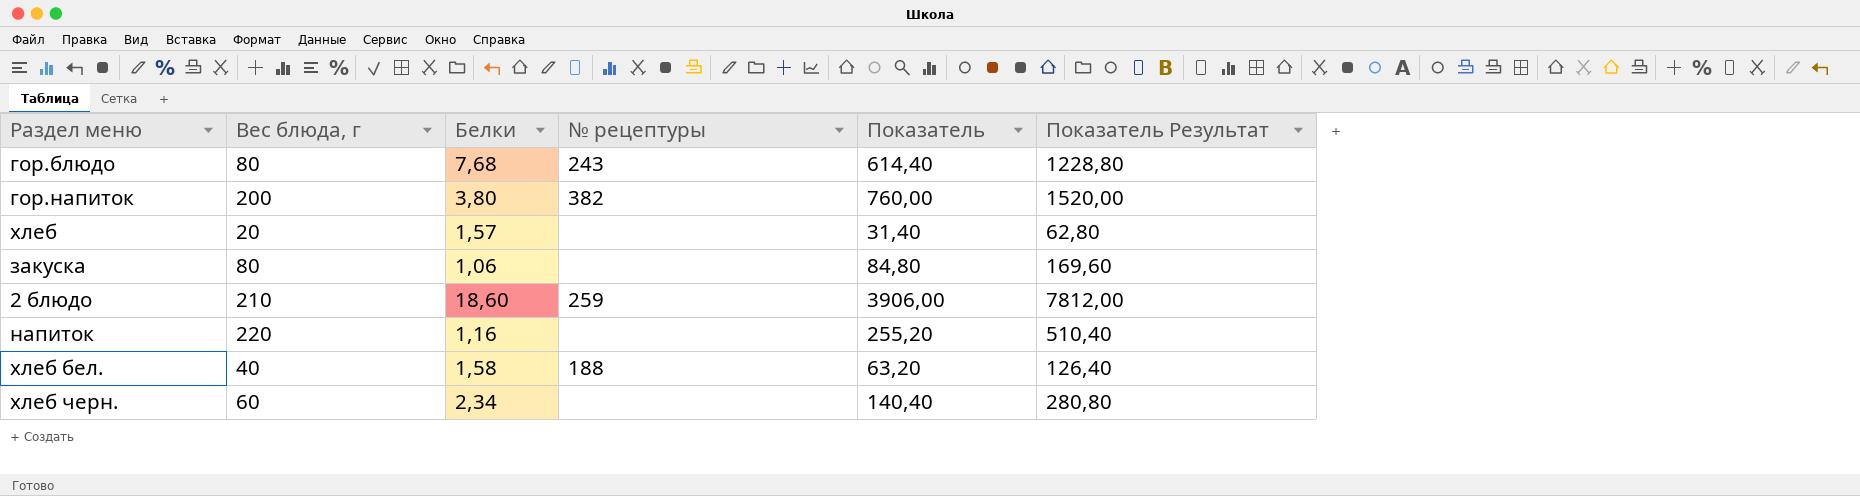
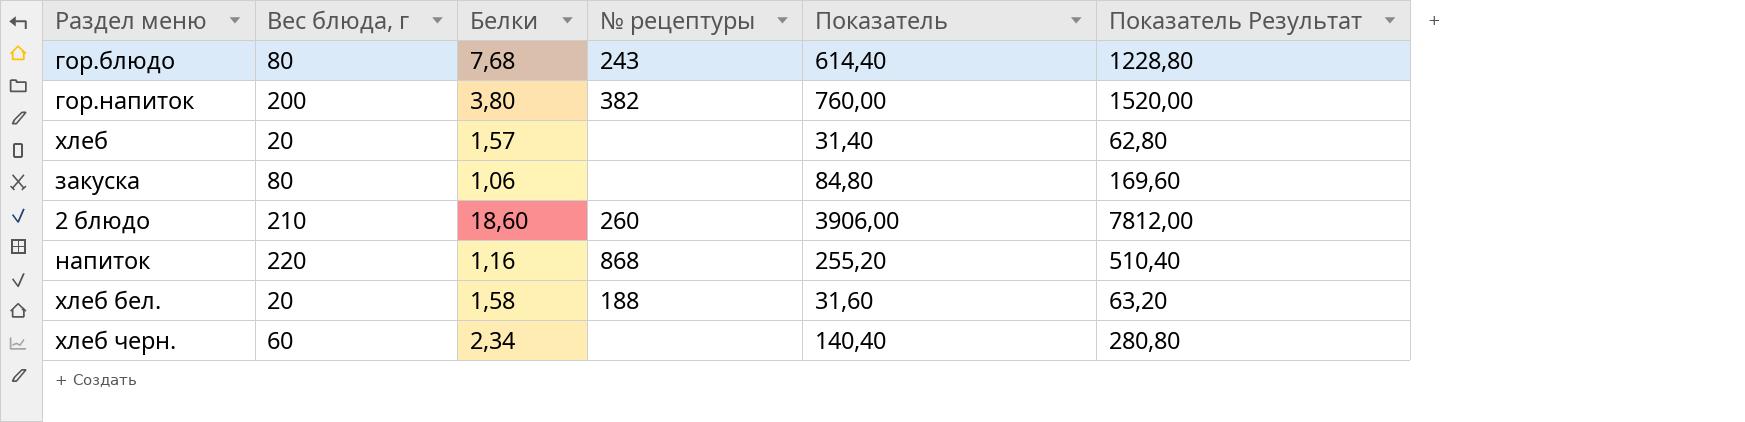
2 блюдо | № рецептуры: 259 -> 260
напиток | № рецептуры: none -> 868
хлеб бел. | Вес блюда, г: 40 -> 20
хлеб бел. | Показатель: 63,20 -> 31,60
хлеб бел. | Показатель Результат: 126,40 -> 63,20

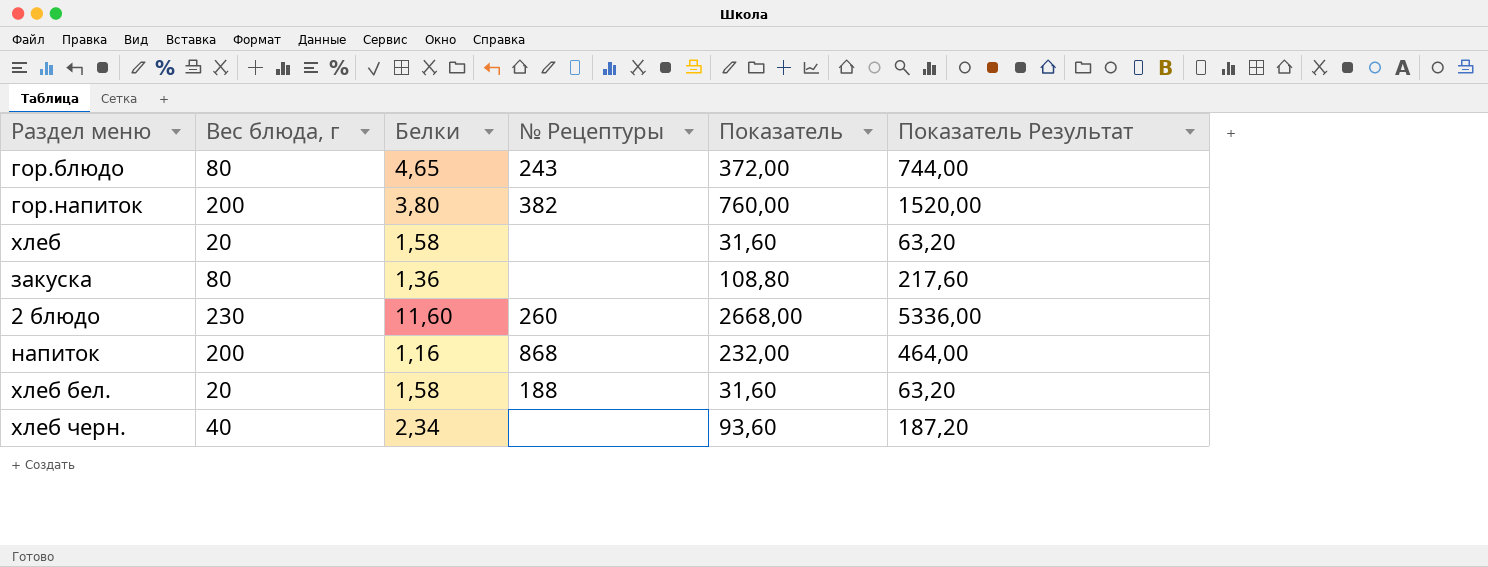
column name: № рецептуры -> № Рецептуры
гор.блюдо | Белки: 7,68 -> 4,65
гор.блюдо | Показатель: 614,40 -> 372,00
гор.блюдо | Показатель Результат: 1228,80 -> 744,00
хлеб | Белки: 1,57 -> 1,58
хлеб | Показатель: 31,40 -> 31,60
хлеб | Показатель Результат: 62,80 -> 63,20
закуска | Белки: 1,06 -> 1,36
закуска | Показатель: 84,80 -> 108,80
закуска | Показатель Результат: 169,60 -> 217,60
2 блюдо | Вес блюда, г: 210 -> 230
2 блюдо | Белки: 18,60 -> 11,60
2 блюдо | Показатель: 3906,00 -> 2668,00
2 блюдо | Показатель Результат: 7812,00 -> 5336,00
напиток | Вес блюда, г: 220 -> 200
напиток | Показатель: 255,20 -> 232,00
напиток | Показатель Результат: 510,40 -> 464,00
хлеб черн. | Вес блюда, г: 60 -> 40
хлеб черн. | Показатель: 140,40 -> 93,60
хлеб черн. | Показатель Результат: 280,80 -> 187,20

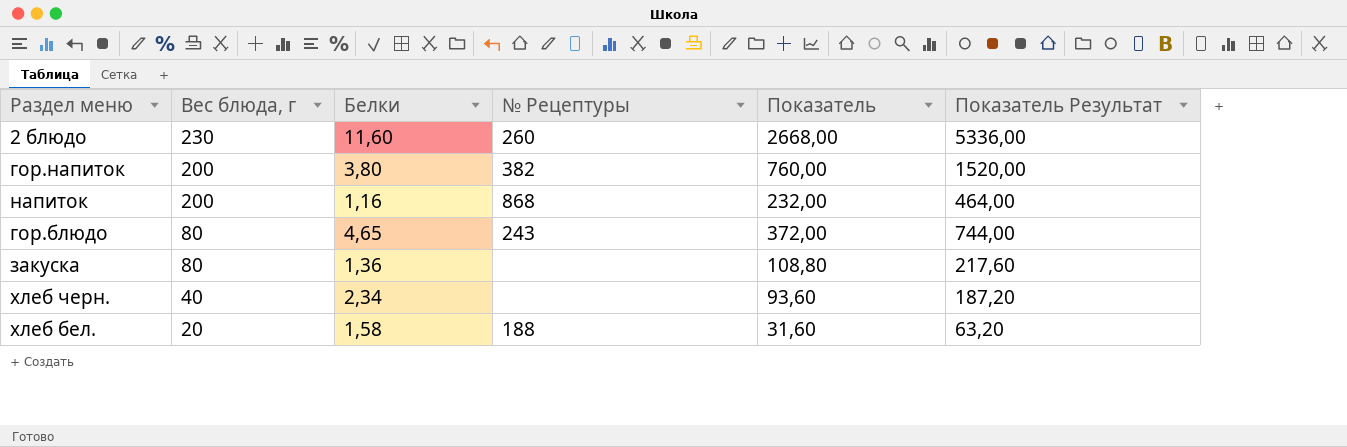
row order: none -> Вес блюда, г descending
row хлеб: 20 | 1,58 | none | 31,60 | 63,20 -> none

